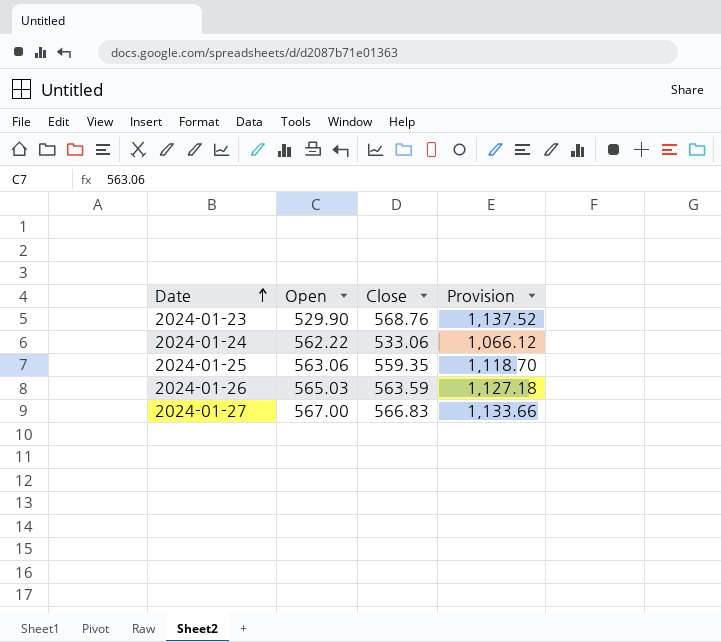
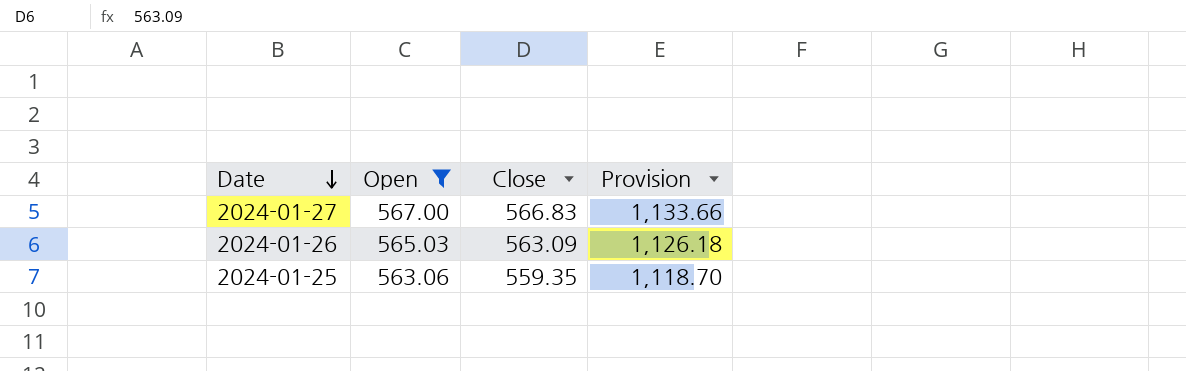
filter: none -> Open >= 563.06
row order: Date ascending -> Date descending
2024-01-26 | Close: 563.59 -> 563.09
2024-01-26 | Provision: 1,127.18 -> 1,126.18

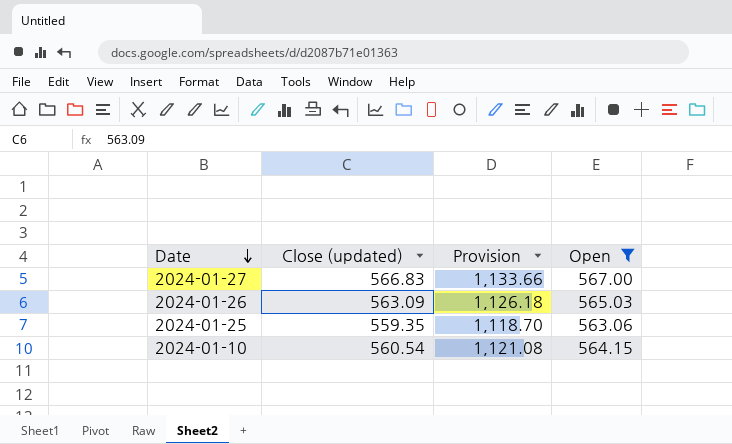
column name: Close -> Close (updated)
column Open | position: 2 -> 4
row 2024-01-10: none -> 560.54 | 1,121.08 | 564.15

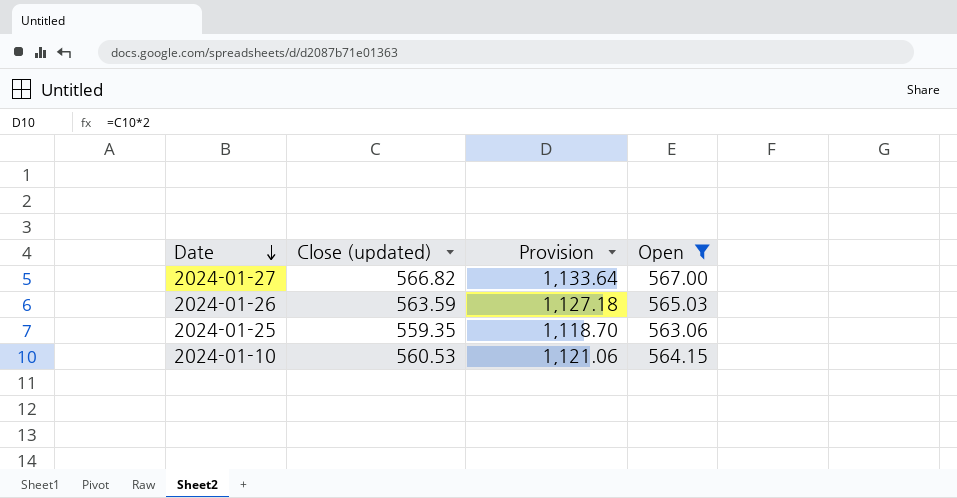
2024-01-27 | Close (updated): 566.83 -> 566.82
2024-01-27 | Provision: 1,133.66 -> 1,133.64
2024-01-26 | Close (updated): 563.09 -> 563.59
2024-01-26 | Provision: 1,126.18 -> 1,127.18
2024-01-10 | Close (updated): 560.54 -> 560.53
2024-01-10 | Provision: 1,121.08 -> 1,121.06

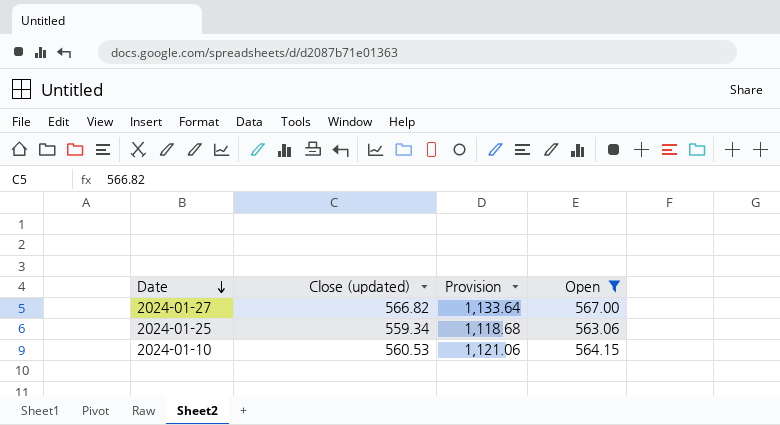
row 2024-01-26: 563.59 | 1,127.18 | 565.03 -> none
2024-01-25 | Close (updated): 559.35 -> 559.34
2024-01-25 | Provision: 1,118.70 -> 1,118.68

